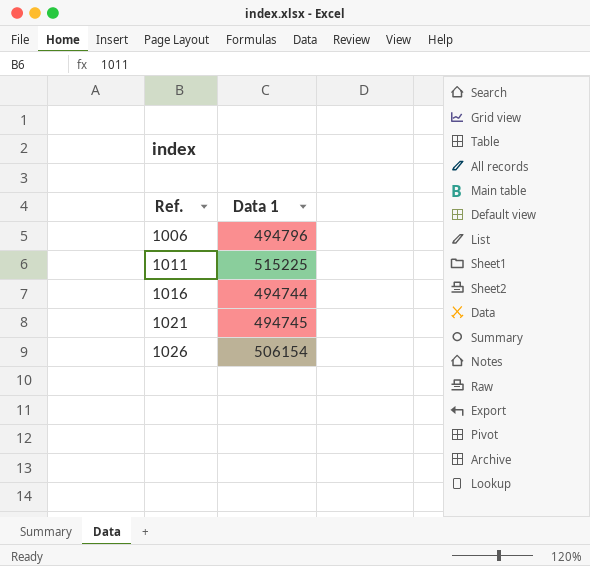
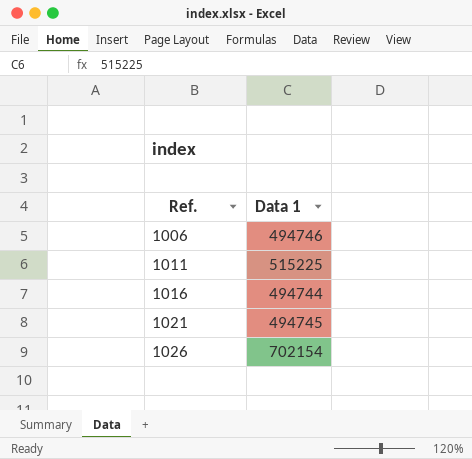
1006 | Data 1: 494796 -> 494746
1026 | Data 1: 506154 -> 702154

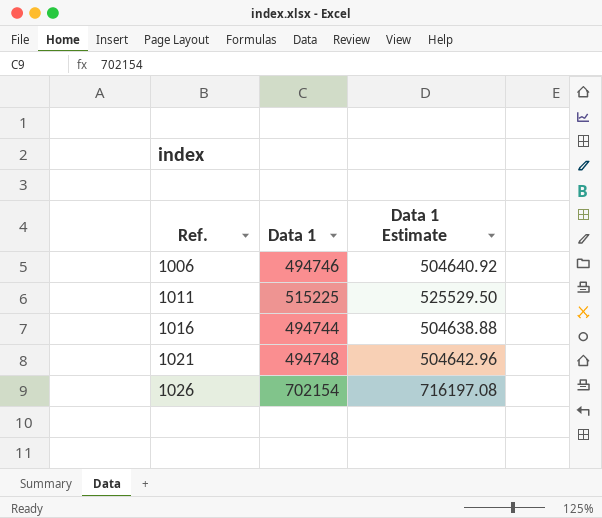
column Data 1 Estimate | formula: none -> [Data 1] * 1.02
1021 | Data 1: 494745 -> 494748

